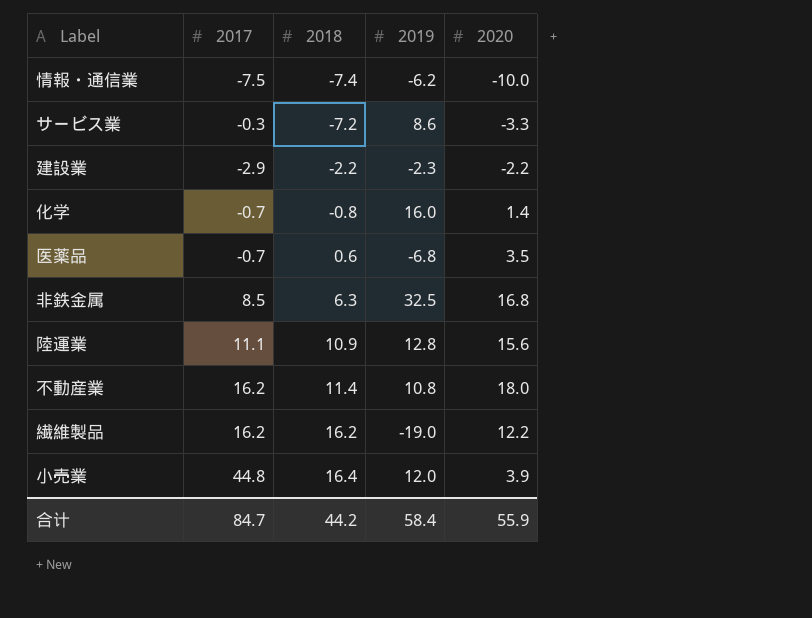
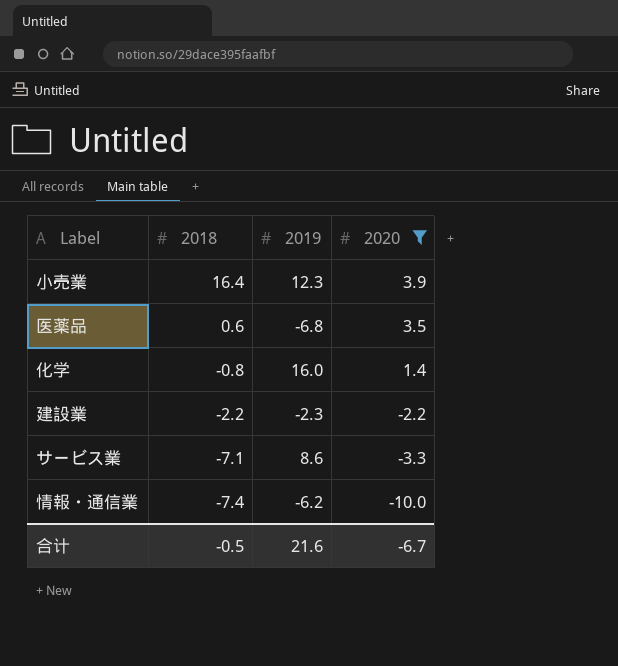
filter: none -> 2020 <= 3.9
row order: 2018 ascending -> 2018 descending
column 2017 | position: 2 -> none
小売業 | 2019: 12.0 -> 12.3
サービス業 | 2018: -7.2 -> -7.1
合计 | 2018: 44.2 -> -0.5
合计 | 2019: 58.4 -> 21.6
合计 | 2020: 55.9 -> -6.7

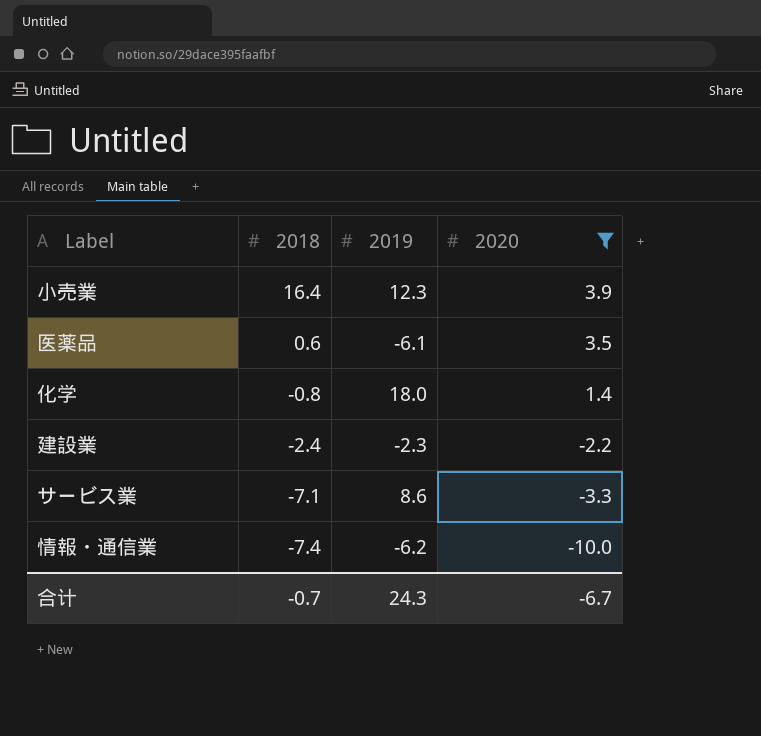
医薬品 | 2019: -6.8 -> -6.1
化学 | 2019: 16.0 -> 18.0
建設業 | 2018: -2.2 -> -2.4
合计 | 2018: -0.5 -> -0.7
合计 | 2019: 21.6 -> 24.3

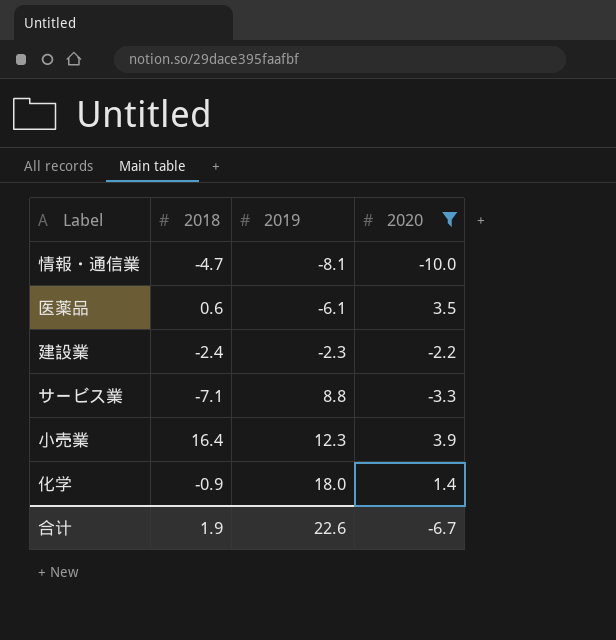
row order: 2018 descending -> 2019 ascending
情報・通信業 | 2018: -7.4 -> -4.7
情報・通信業 | 2019: -6.2 -> -8.1
サービス業 | 2019: 8.6 -> 8.8
化学 | 2018: -0.8 -> -0.9
合计 | 2018: -0.7 -> 1.9
合计 | 2019: 24.3 -> 22.6

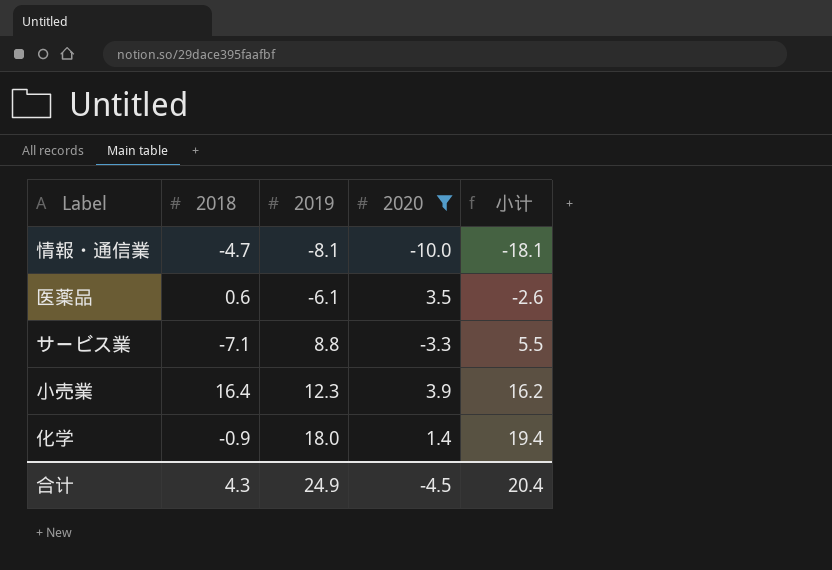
column 小计 | formula: none -> [2019] + [2020]
row 建設業: -2.4 | -2.3 | -2.2 -> none
合计 | 2018: 1.9 -> 4.3
合计 | 2019: 22.6 -> 24.9
合计 | 2020: -6.7 -> -4.5

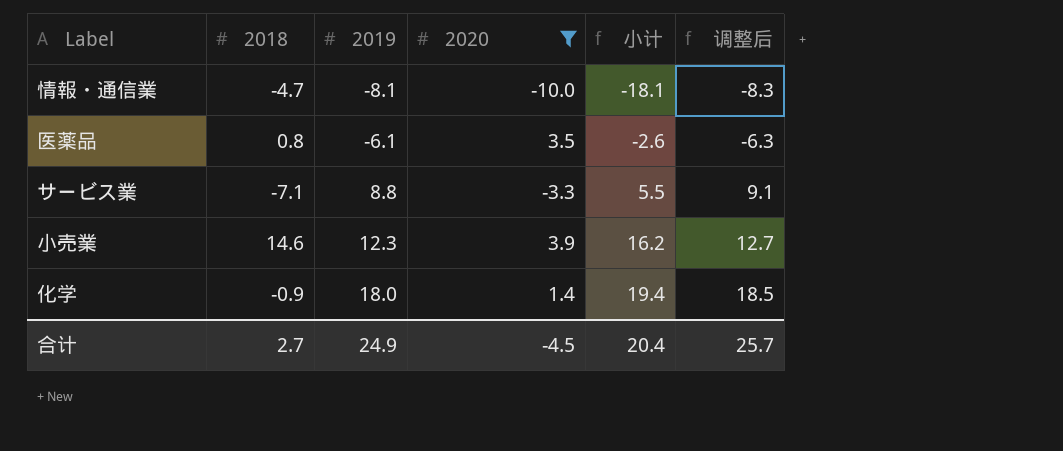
column 调整后 | formula: none -> [2019] * 1.03
医薬品 | 2018: 0.6 -> 0.8
小売業 | 2018: 16.4 -> 14.6
合计 | 2018: 4.3 -> 2.7

